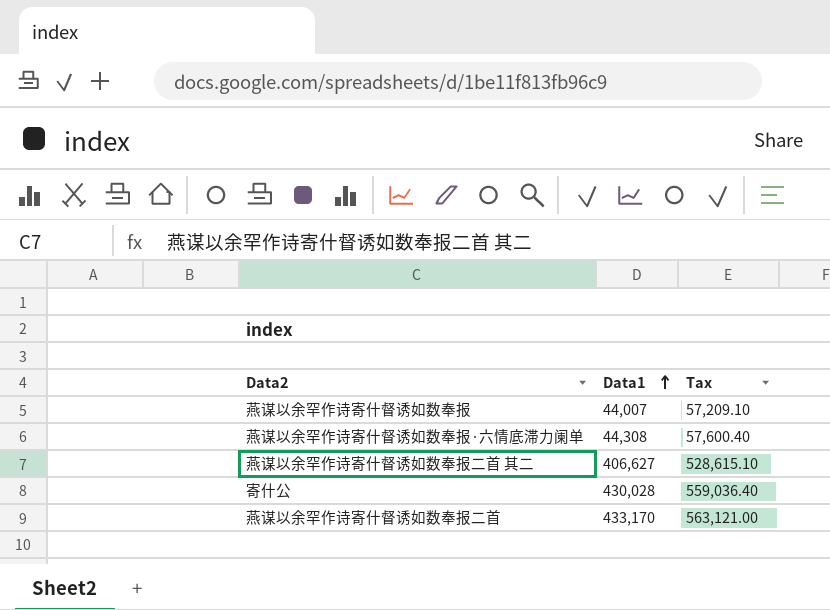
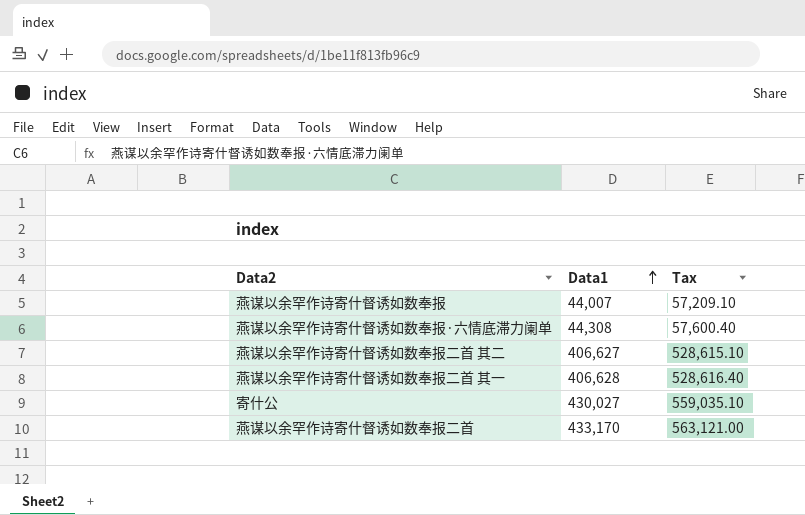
row 燕谋以余罕作诗寄什督诱如数奉报二首 其一: none -> 406,628 | 528,616.40
寄什公 | Data1: 430,028 -> 430,027
寄什公 | Tax: 559,036.40 -> 559,035.10

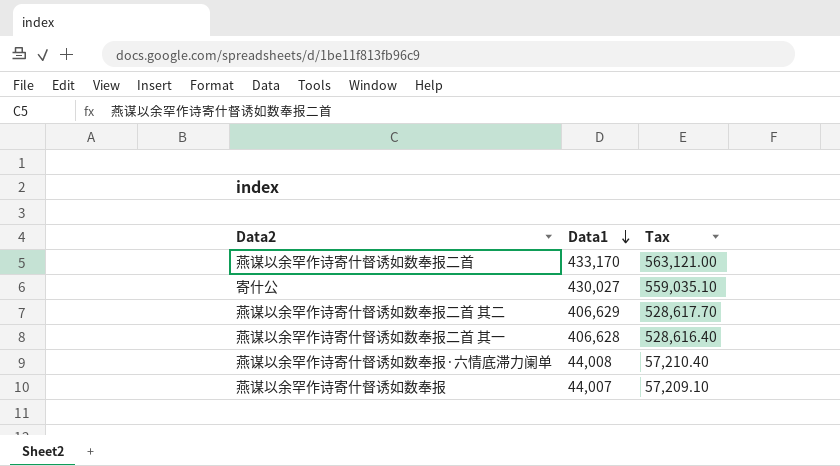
row order: Data1 ascending -> Data1 descending
燕谋以余罕作诗寄什督诱如数奉报二首 其二 | Data1: 406,627 -> 406,629
燕谋以余罕作诗寄什督诱如数奉报二首 其二 | Tax: 528,615.10 -> 528,617.70
燕谋以余罕作诗寄什督诱如数奉报·六情底滞力阑单 | Data1: 44,308 -> 44,008
燕谋以余罕作诗寄什督诱如数奉报·六情底滞力阑单 | Tax: 57,600.40 -> 57,210.40

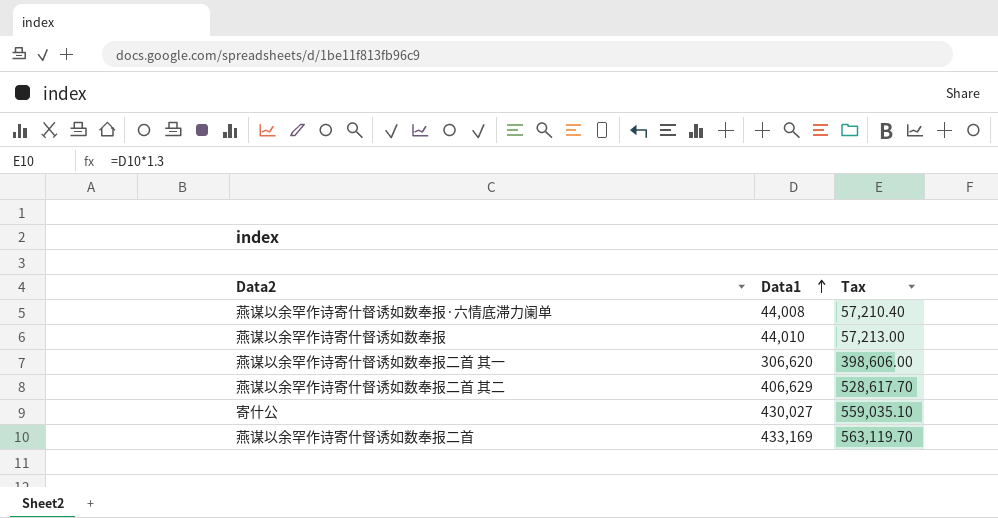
row order: Data1 descending -> Data1 ascending
燕谋以余罕作诗寄什督诱如数奉报 | Data1: 44,007 -> 44,010
燕谋以余罕作诗寄什督诱如数奉报 | Tax: 57,209.10 -> 57,213.00
燕谋以余罕作诗寄什督诱如数奉报二首 其一 | Data1: 406,628 -> 306,620
燕谋以余罕作诗寄什督诱如数奉报二首 其一 | Tax: 528,616.40 -> 398,606.00
燕谋以余罕作诗寄什督诱如数奉报二首 | Data1: 433,170 -> 433,169
燕谋以余罕作诗寄什督诱如数奉报二首 | Tax: 563,121.00 -> 563,119.70

